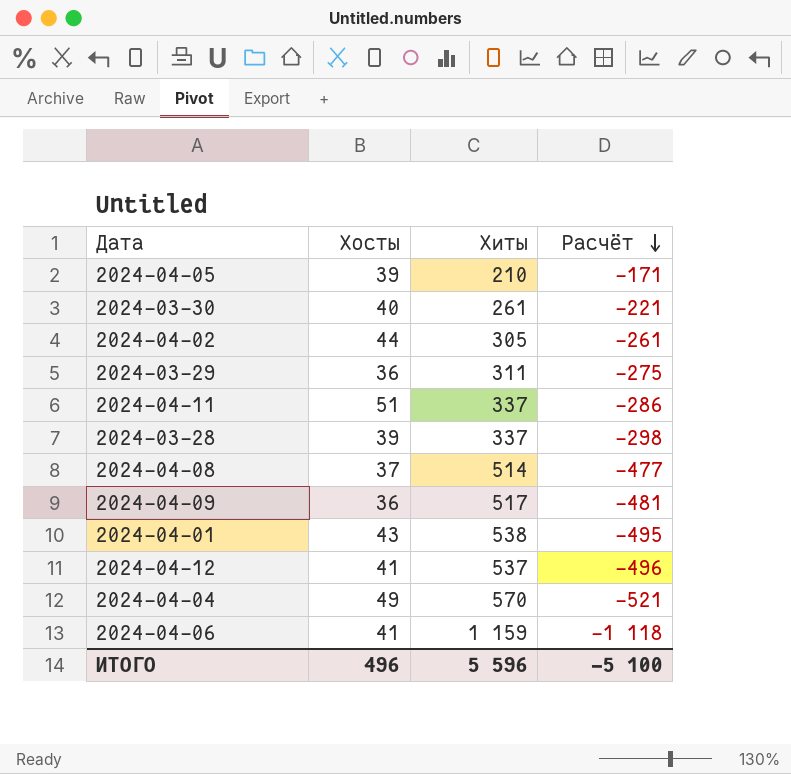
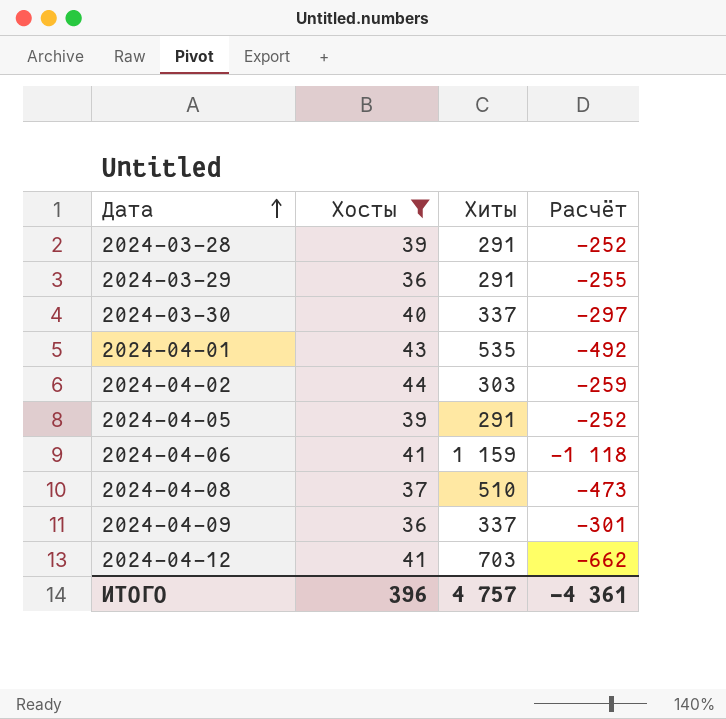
filter: none -> Хосты <= 44
row order: Расчёт descending -> Дата ascending
2024-03-28 | Хиты: 337 -> 291
2024-03-28 | Расчёт: -298 -> -252
2024-03-29 | Хиты: 311 -> 291
2024-03-29 | Расчёт: -275 -> -255
2024-03-30 | Хиты: 261 -> 337
2024-03-30 | Расчёт: -221 -> -297
2024-04-01 | Хиты: 538 -> 535
2024-04-01 | Расчёт: -495 -> -492
2024-04-02 | Хиты: 305 -> 303
2024-04-02 | Расчёт: -261 -> -259
2024-04-05 | Хиты: 210 -> 291
2024-04-05 | Расчёт: -171 -> -252
2024-04-08 | Хиты: 514 -> 510
2024-04-08 | Расчёт: -477 -> -473
2024-04-09 | Хиты: 517 -> 337
2024-04-09 | Расчёт: -481 -> -301
2024-04-12 | Хиты: 537 -> 703
2024-04-12 | Расчёт: -496 -> -662
ИТОГО | Хосты: 496 -> 396
ИТОГО | Хиты: 5 596 -> 4 757
ИТОГО | Расчёт: -5 100 -> -4 361

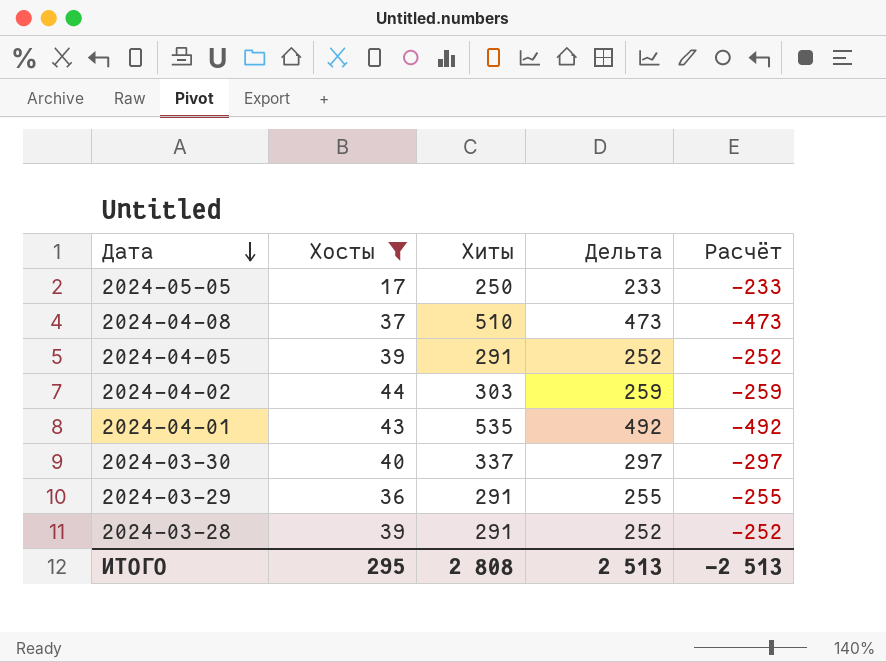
row order: Дата ascending -> Дата descending
column Дельта | formula: none -> [Хиты] - [Хосты]
row 2024-04-06: 41 | 1 159 | -1 118 -> none
row 2024-04-09: 36 | 337 | -301 -> none
row 2024-04-12: 41 | 703 | -662 -> none
row 2024-05-05: none -> 17 | 250 | 233 | -233
ИТОГО | Хосты: 396 -> 295
ИТОГО | Хиты: 4 757 -> 2 808
ИТОГО | Расчёт: -4 361 -> -2 513

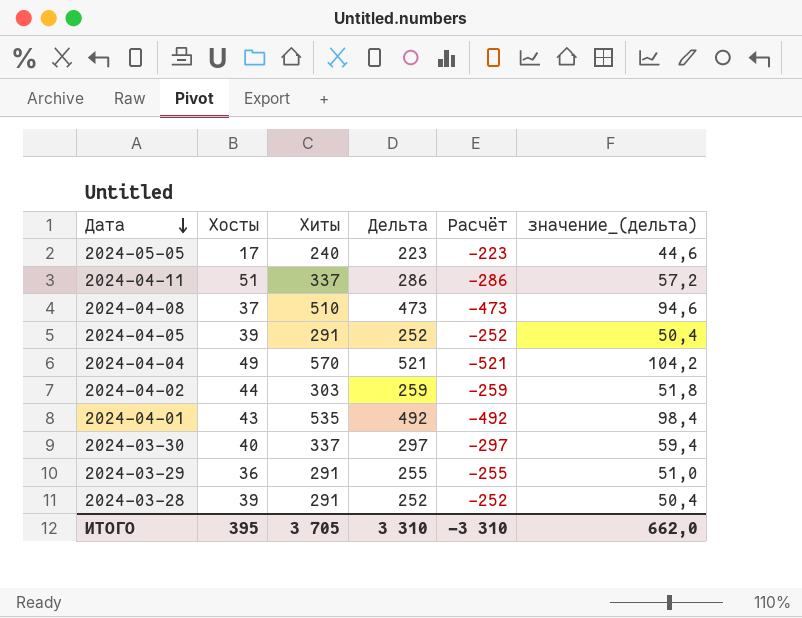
filter: Хосты <= 44 -> none
column значение_(дельта) | formula: none -> [Дельта] * 0,2
2024-05-05 | Хиты: 250 -> 240
2024-05-05 | Дельта: 233 -> 223
2024-05-05 | Расчёт: -233 -> -223
ИТОГО | Хосты: 295 -> 395
ИТОГО | Хиты: 2 808 -> 3 705
ИТОГО | Дельта: 2 513 -> 3 310
ИТОГО | Расчёт: -2 513 -> -3 310

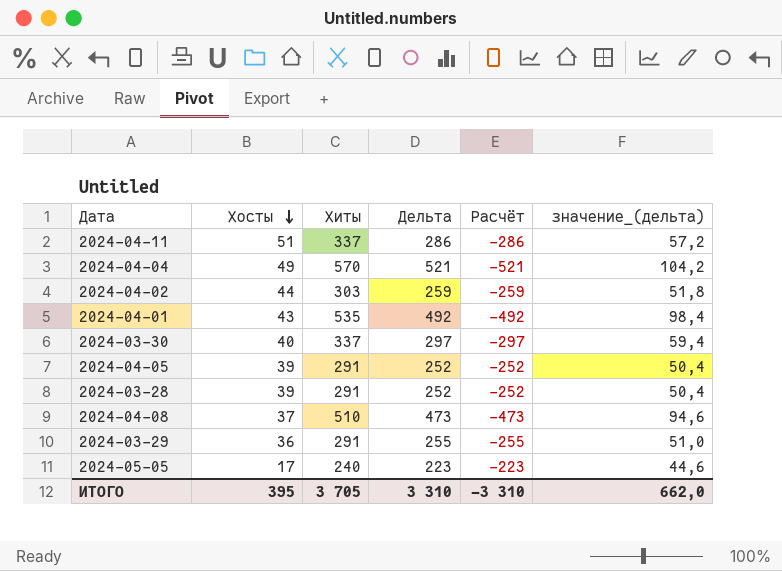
row order: Дата descending -> Хосты descending

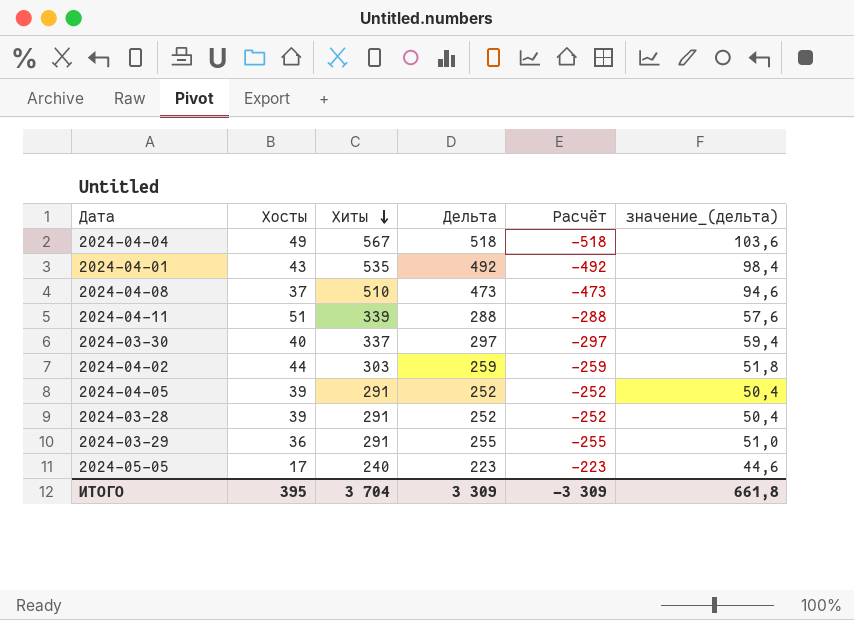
row order: Хосты descending -> Хиты descending
2024-04-04 | Хиты: 570 -> 567
2024-04-04 | Дельта: 521 -> 518
2024-04-04 | Расчёт: -521 -> -518
2024-04-04 | значение_(дельта): 104,2 -> 103,6
2024-04-11 | Хиты: 337 -> 339
2024-04-11 | Дельта: 286 -> 288
2024-04-11 | Расчёт: -286 -> -288
2024-04-11 | значение_(дельта): 57,2 -> 57,6
ИТОГО | Хиты: 3 705 -> 3 704
ИТОГО | Дельта: 3 310 -> 3 309
ИТОГО | Расчёт: -3 310 -> -3 309
ИТОГО | значение_(дельта): 662,0 -> 661,8

